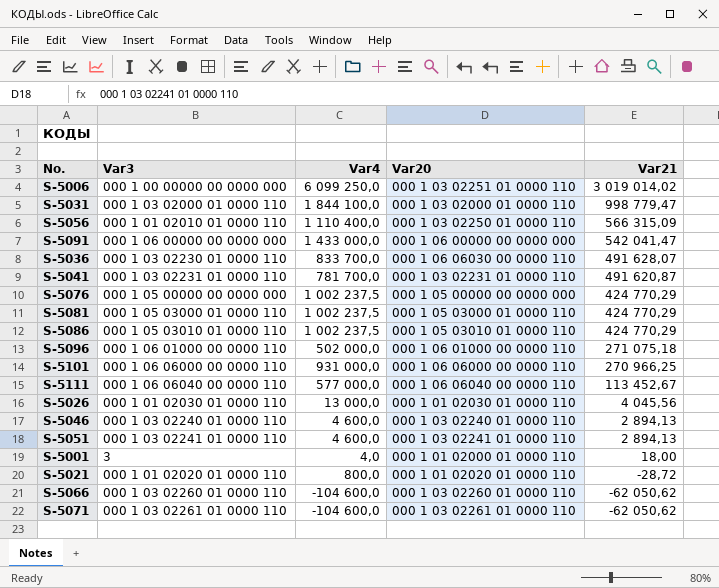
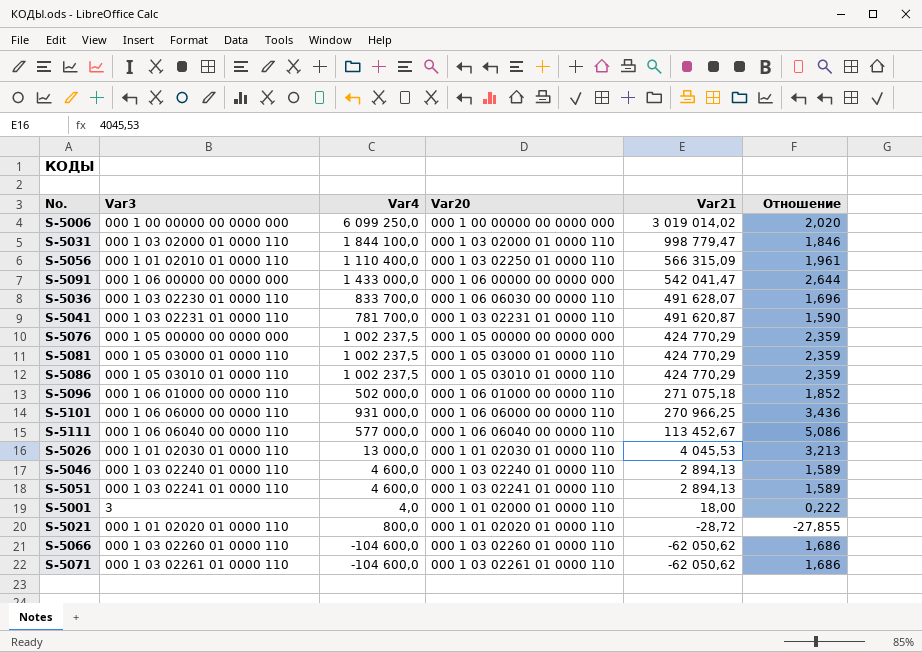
column Отношение | formula: none -> [Var4] / [Var21]
S-5006 | Var20: 000 1 03 02251 01 0000 110 -> 000 1 00 00000 00 0000 000
S-5026 | Var21: 4 045,56 -> 4 045,53

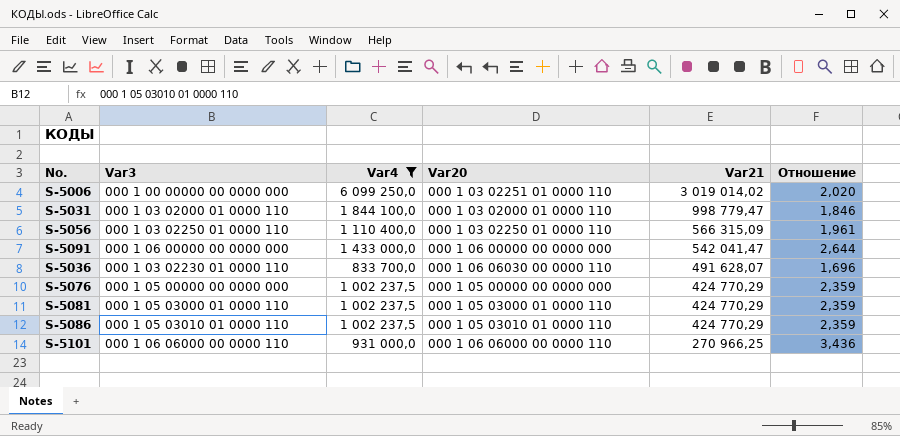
filter: none -> Var4 >= 833 700,0
S-5006 | Var20: 000 1 00 00000 00 0000 000 -> 000 1 03 02251 01 0000 110
S-5056 | Var3: 000 1 01 02010 01 0000 110 -> 000 1 03 02250 01 0000 110

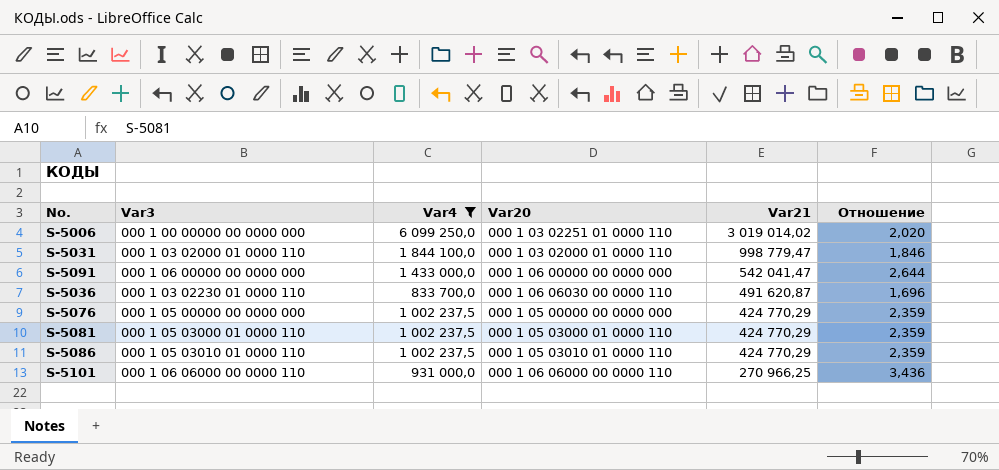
row S-5056: 000 1 03 02250 01 0000 110 | 1 110 400,0 | 000 1 03 02250 01 0000 110 | 566 315,09 | 1,961 -> none
S-5036 | Var21: 491 628,07 -> 491 620,87

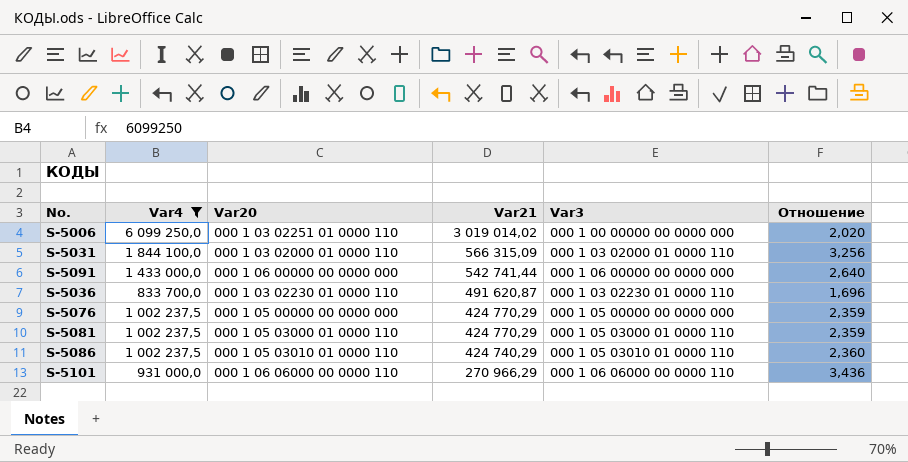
column Var3 | position: 2 -> 5
S-5031 | Var21: 998 779,47 -> 566 315,09
S-5031 | Отношение: 1,846 -> 3,256
S-5091 | Var21: 542 041,47 -> 542 741,44
S-5091 | Отношение: 2,644 -> 2,640
S-5036 | Var20: 000 1 06 06030 00 0000 110 -> 000 1 03 02230 01 0000 110
S-5086 | Var21: 424 770,29 -> 424 740,29
S-5086 | Отношение: 2,359 -> 2,360
S-5101 | Var21: 270 966,25 -> 270 966,29

